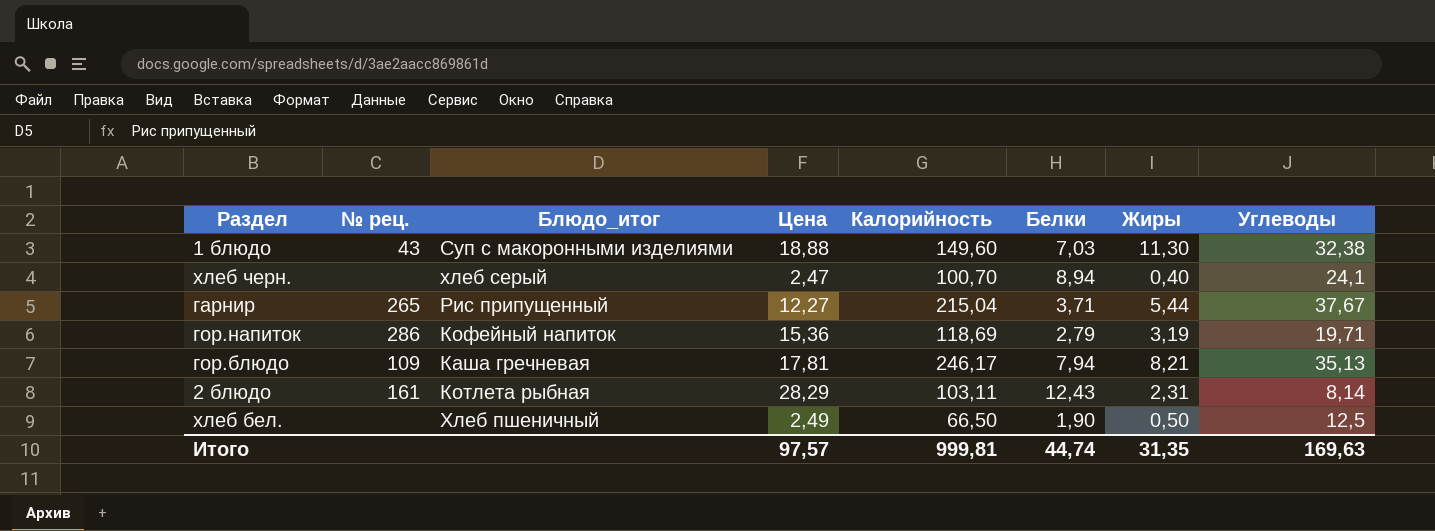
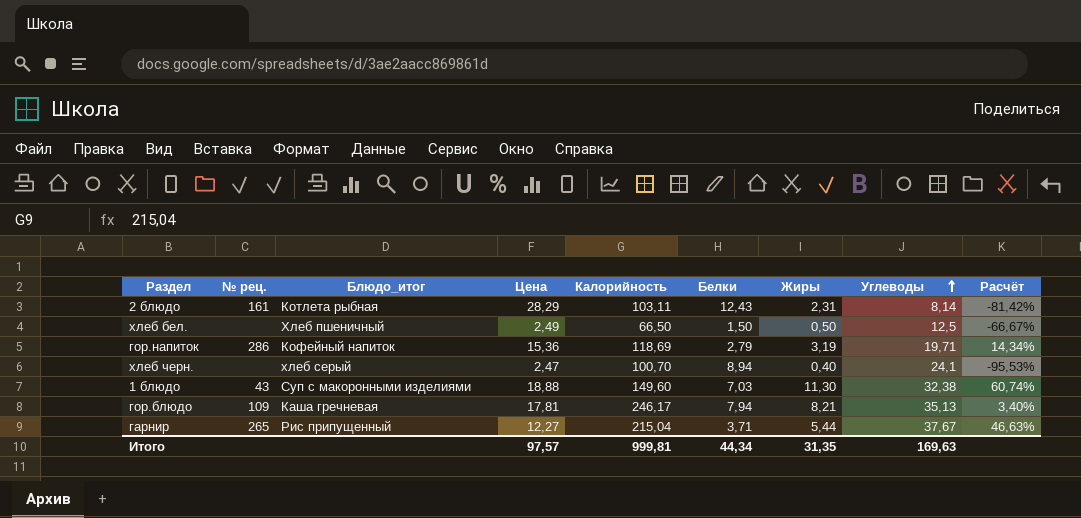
row order: none -> Углеводы ascending
column Расчёт | formula: none -> ([Жиры] - [Белки]) / [Белки]
хлеб бел. | Белки: 1,90 -> 1,50
Итого | Белки: 44,74 -> 44,34

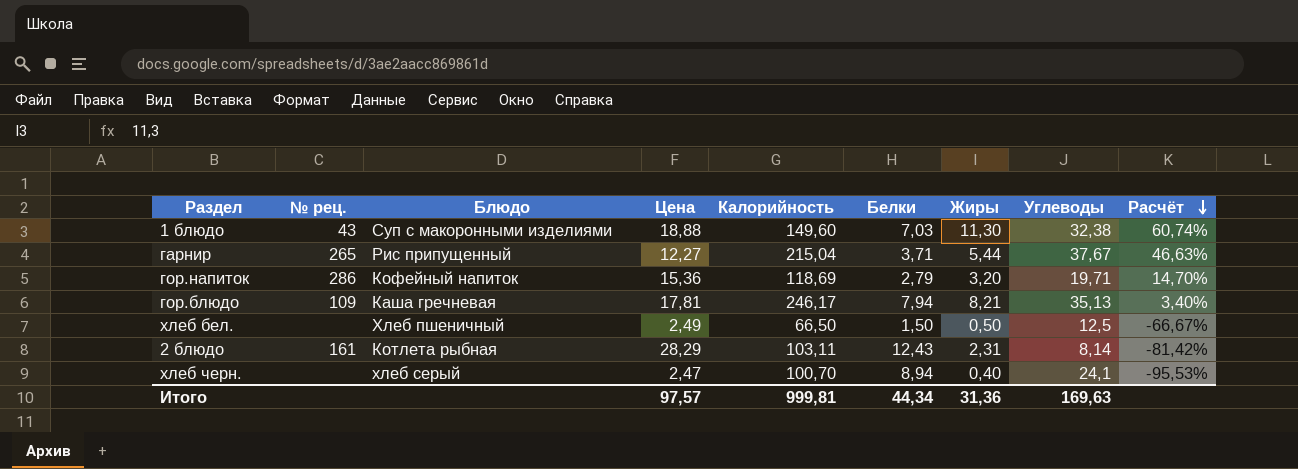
row order: Углеводы ascending -> Расчёт descending
column name: Блюдо_итог -> Блюдо
гор.напиток | Жиры: 3,19 -> 3,20
гор.напиток | Расчёт: 14,34% -> 14,70%
Итого | Жиры: 31,35 -> 31,36

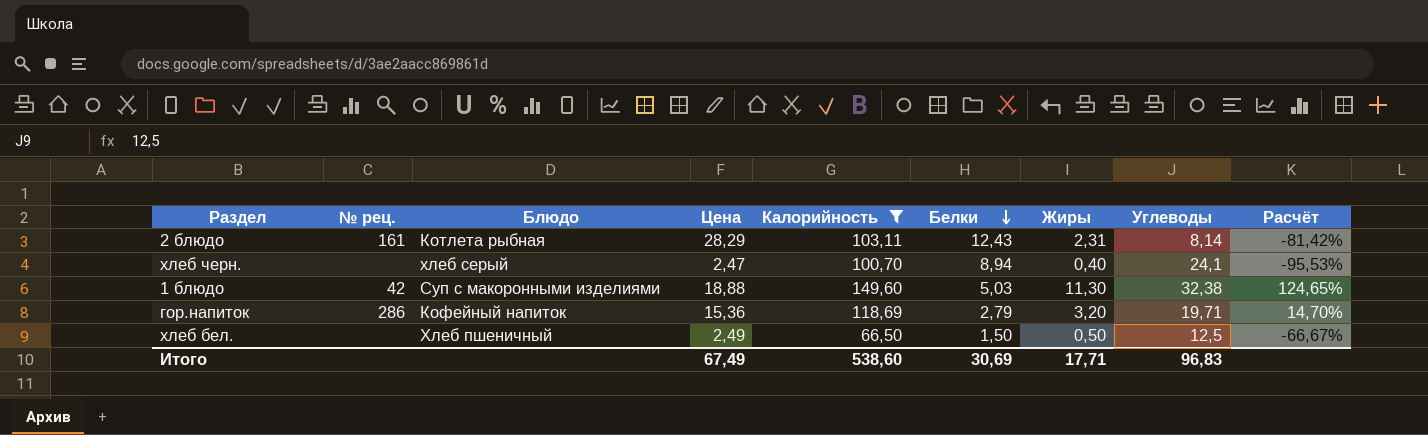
filter: none -> Калорийность <= 149,60
row order: Расчёт descending -> Белки descending
1 блюдо | № рец.: 43 -> 42
1 блюдо | Белки: 7,03 -> 5,03
1 блюдо | Расчёт: 60,74% -> 124,65%
Итого | Цена: 97,57 -> 67,49
Итого | Калорийность: 999,81 -> 538,60
Итого | Белки: 44,34 -> 30,69
Итого | Жиры: 31,36 -> 17,71
Итого | Углеводы: 169,63 -> 96,83

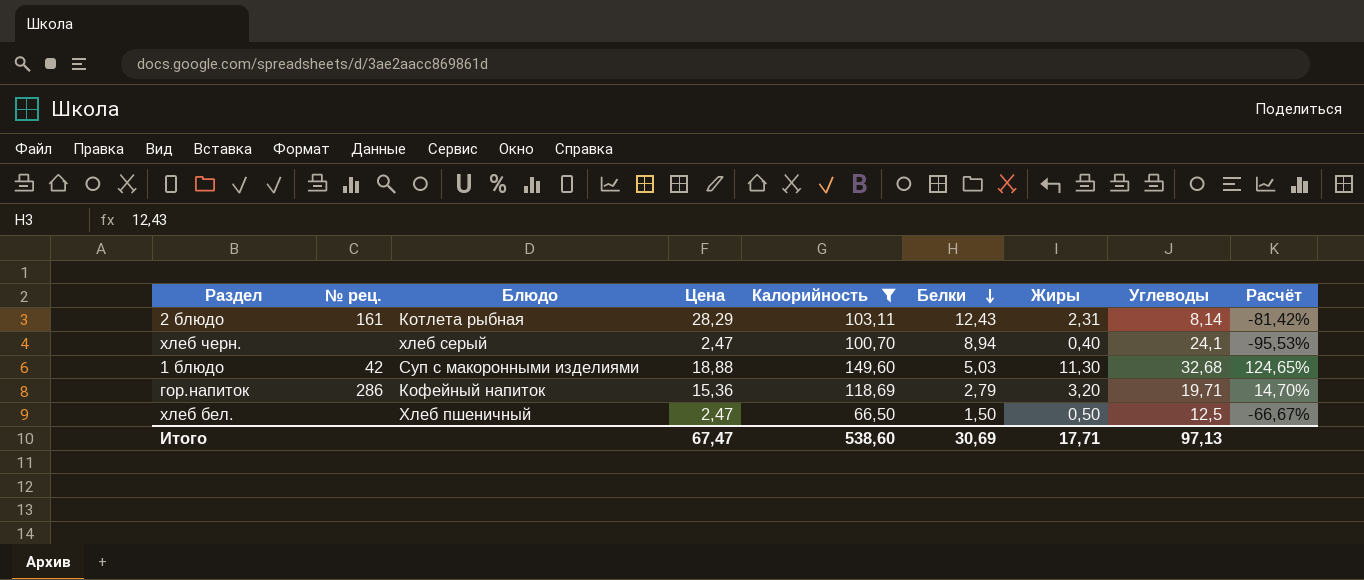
1 блюдо | Углеводы: 32,38 -> 32,68
хлеб бел. | Цена: 2,49 -> 2,47
Итого | Цена: 67,49 -> 67,47
Итого | Углеводы: 96,83 -> 97,13

